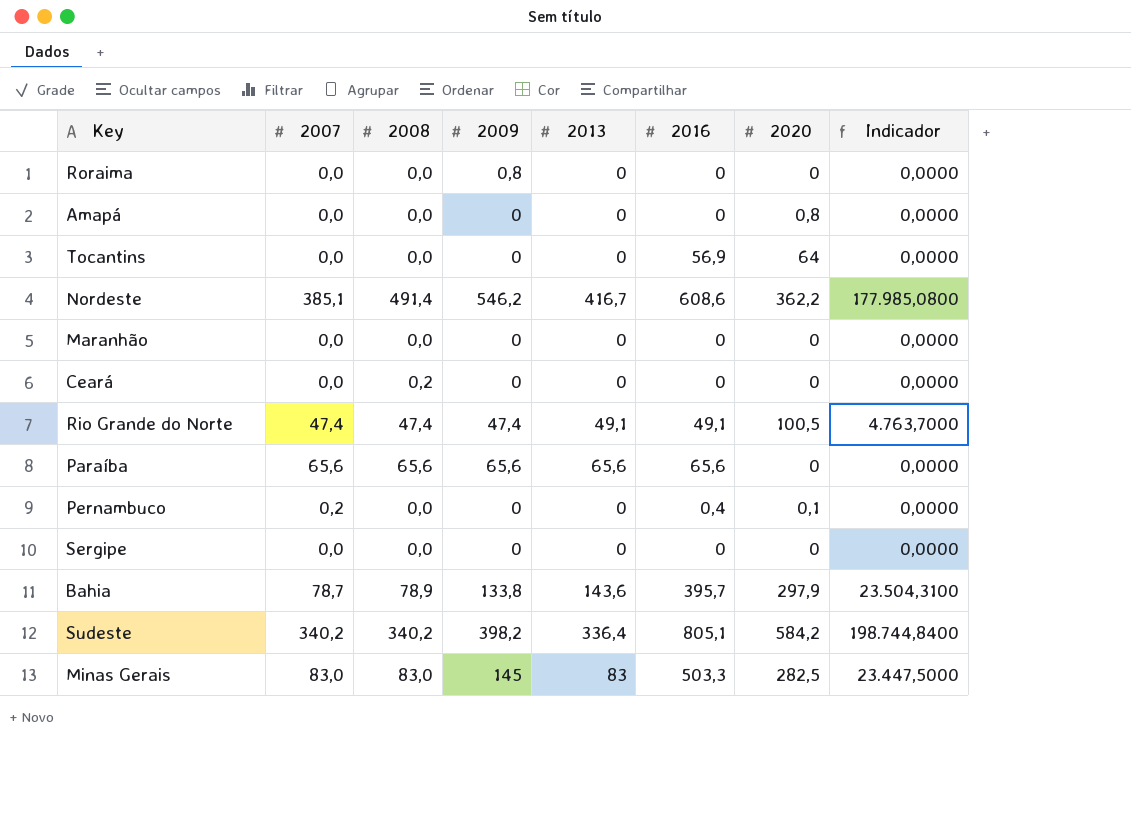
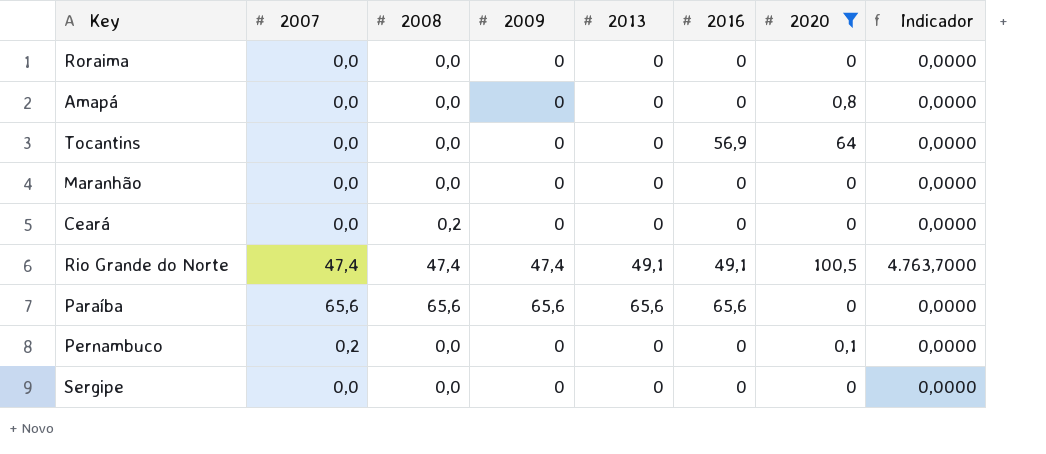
filter: none -> 2020 <= 100,5
Roraima | 2009: 0,8 -> 0
Pernambuco | 2016: 0,4 -> 0

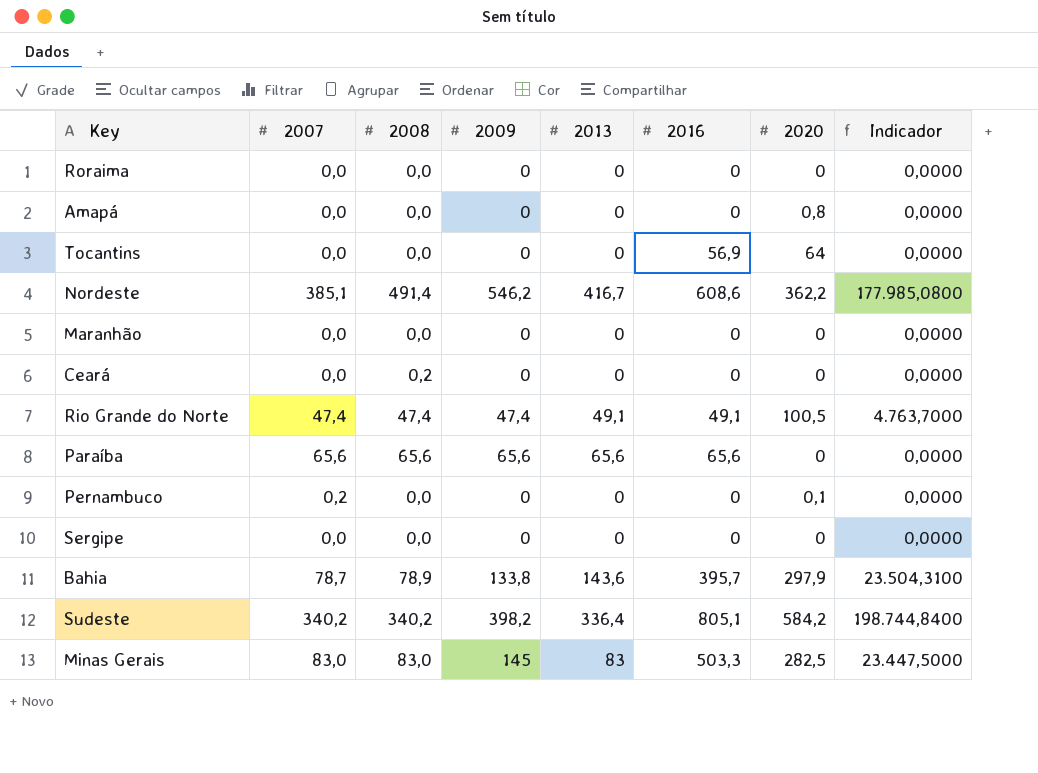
filter: 2020 <= 100,5 -> none

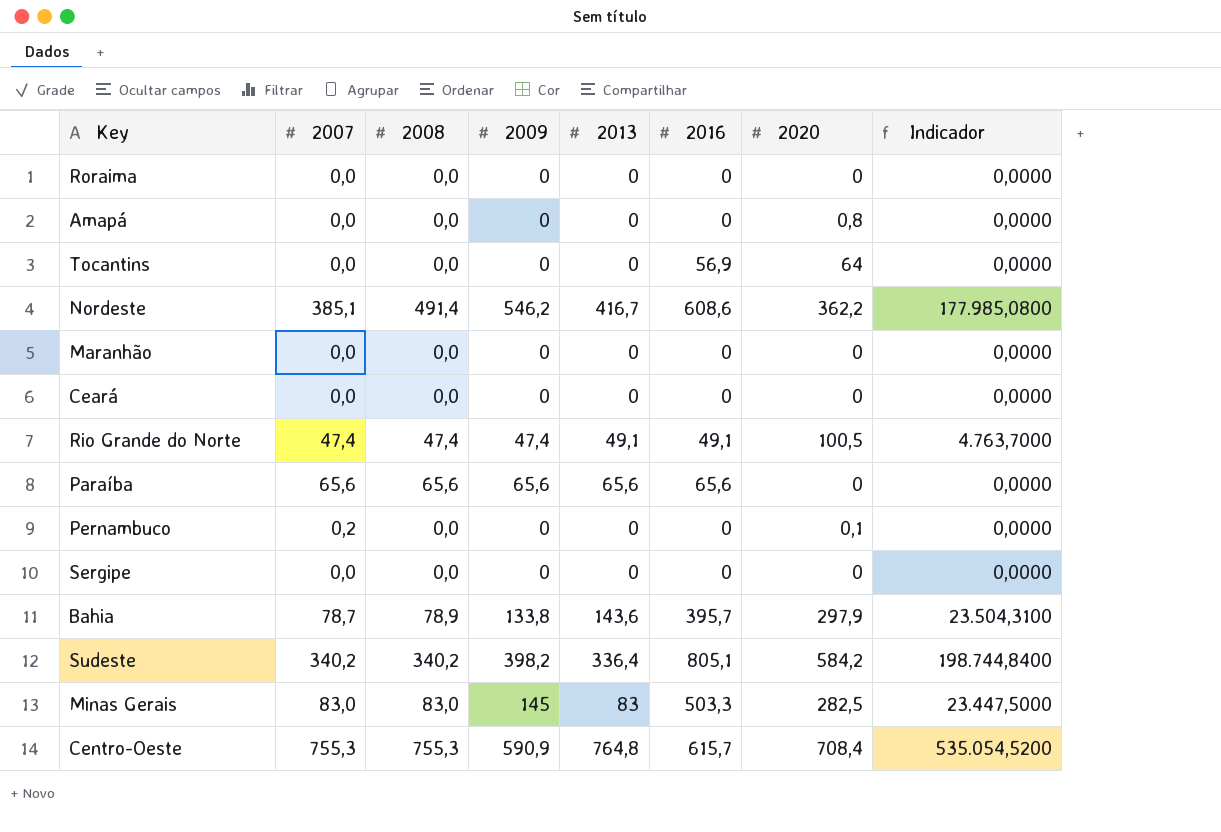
Ceará | 2008: 0,2 -> 0,0
row Centro-Oeste: none -> 755,3 | 755,3 | 590,9 | 764,8 | 615,7 | 708,4 | 535.054,5200

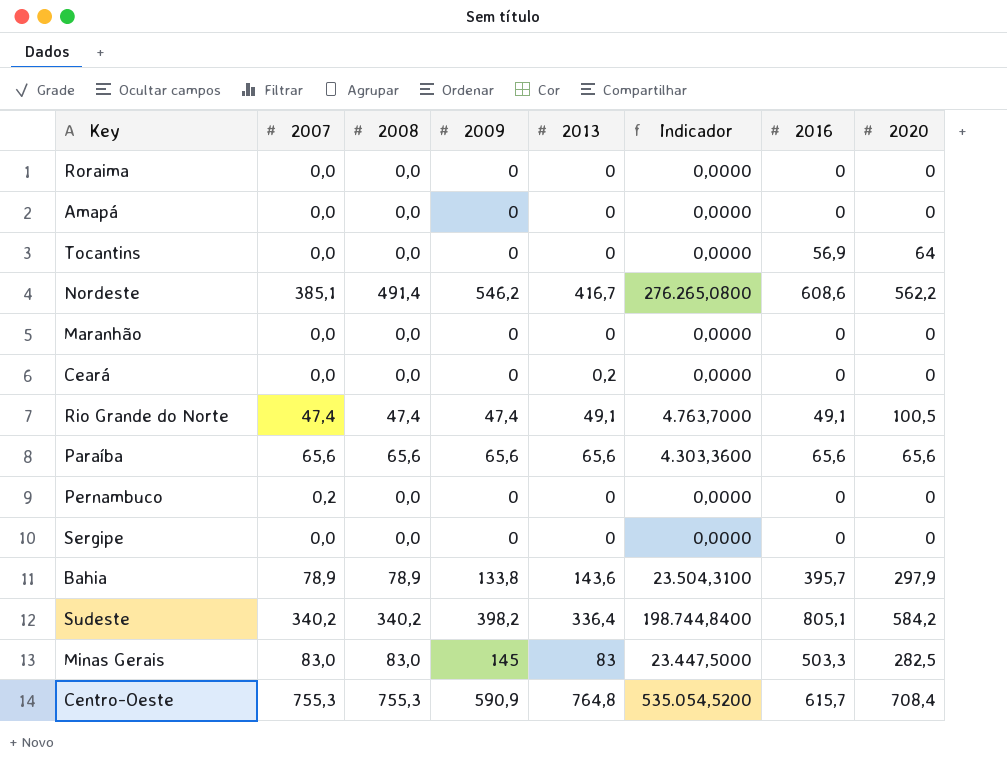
column Indicador | position: 8 -> 6
Amapá | 2020: 0,8 -> 0
Nordeste | Indicador: 177.985,0800 -> 276.265,0800
Nordeste | 2020: 362,2 -> 562,2
Ceará | 2013: 0 -> 0,2
Paraíba | Indicador: 0,0000 -> 4.303,3600
Paraíba | 2020: 0 -> 65,6
Pernambuco | 2020: 0,1 -> 0
Bahia | 2007: 78,7 -> 78,9

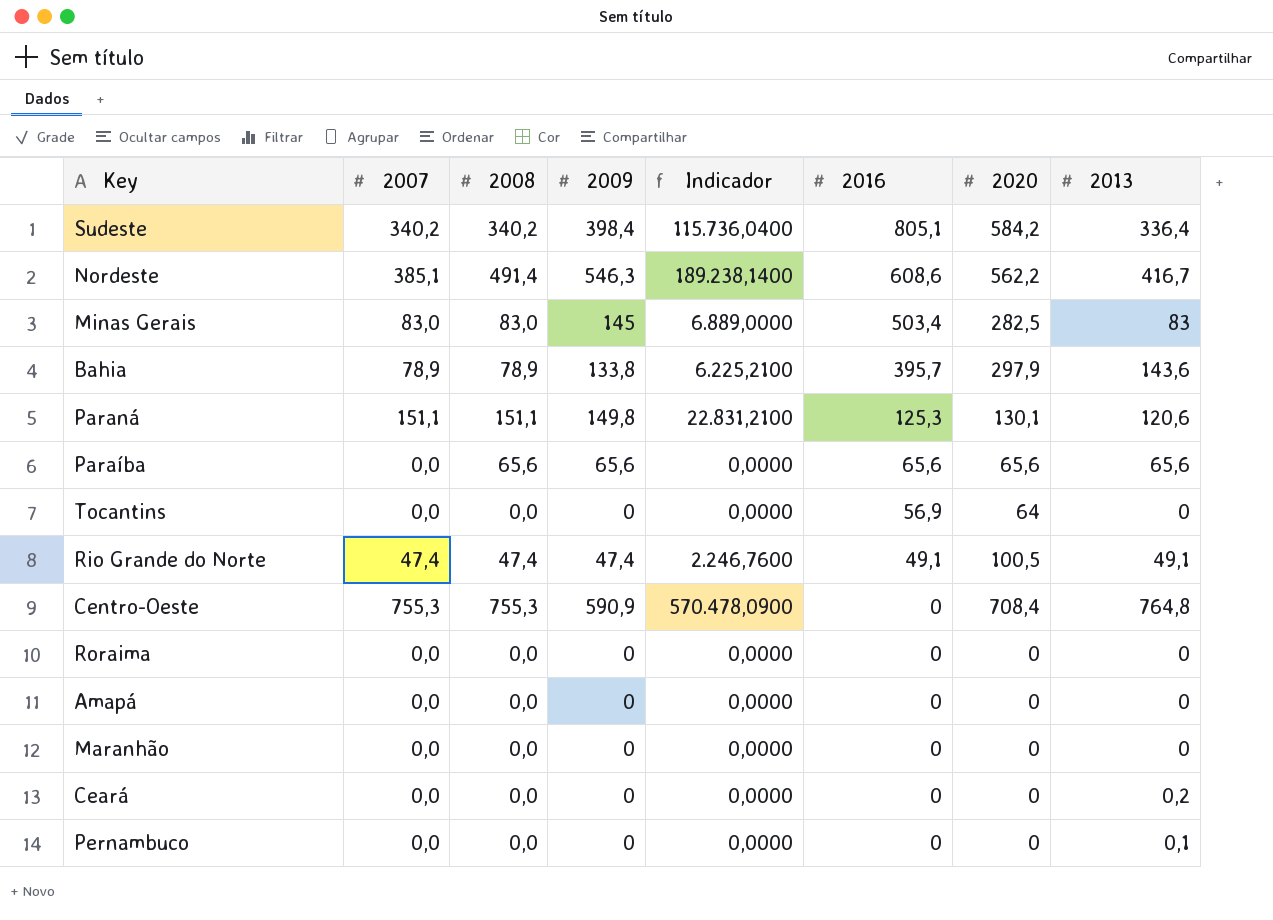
row order: none -> 2016 descending
column Indicador | formula: [2008] * [2020] -> [2007] * [2008]
column 2013 | position: 5 -> 8
row Sergipe: 0,0 | 0,0 | 0 | 0 | 0,0000 | 0 | 0 -> none
Sudeste | 2009: 398,2 -> 398,4
Nordeste | 2009: 546,2 -> 546,3
Minas Gerais | 2016: 503,3 -> 503,4
row Paraná: none -> 151,1 | 151,1 | 149,8 | 22.831,2100 | 125,3 | 130,1 | 120,6
Paraíba | 2007: 65,6 -> 0,0
Centro-Oeste | 2016: 615,7 -> 0
Pernambuco | 2007: 0,2 -> 0,0
Pernambuco | 2013: 0 -> 0,1

